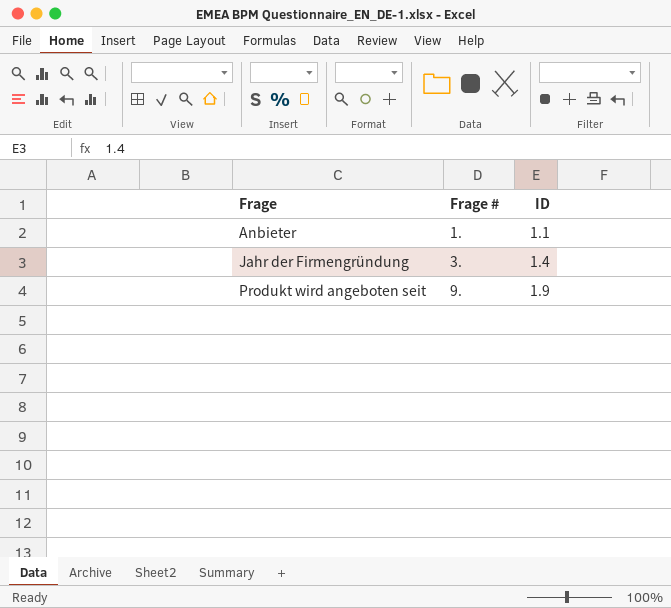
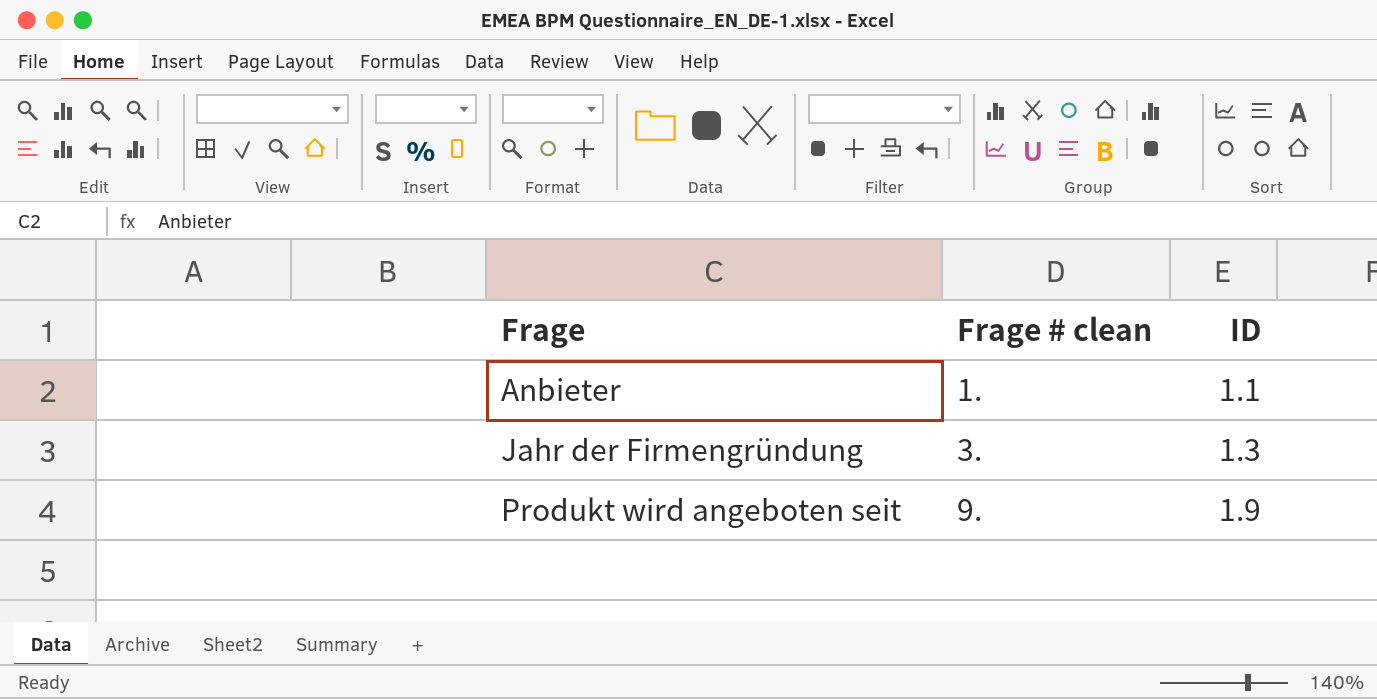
column name: Frage # -> Frage # clean
Jahr der Firmengründung | ID: 1.4 -> 1.3

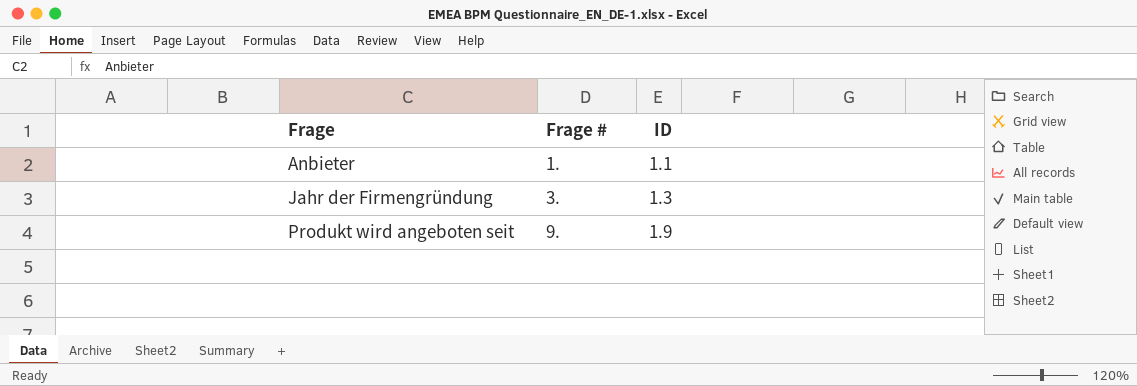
column name: Frage # clean -> Frage #

